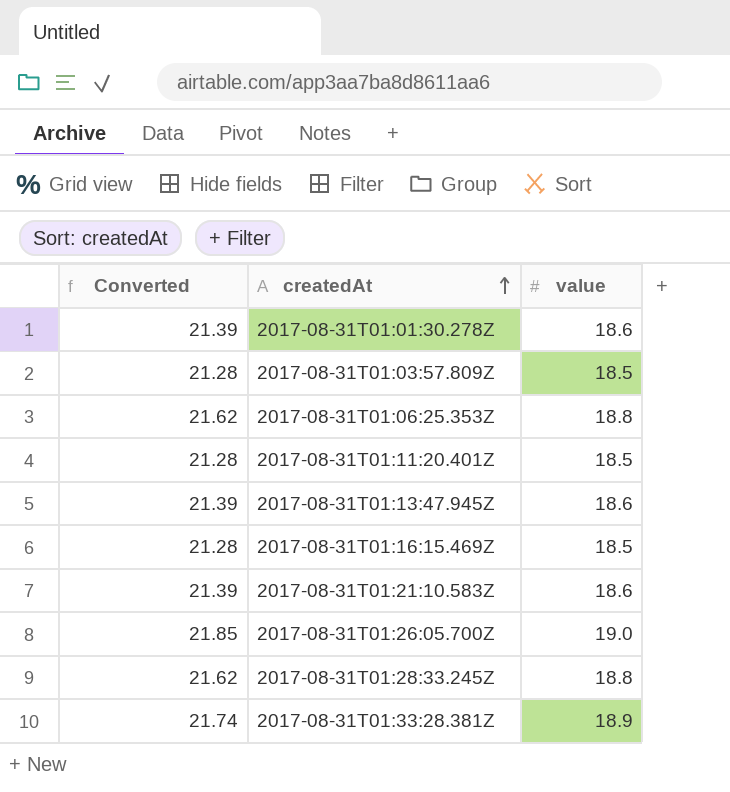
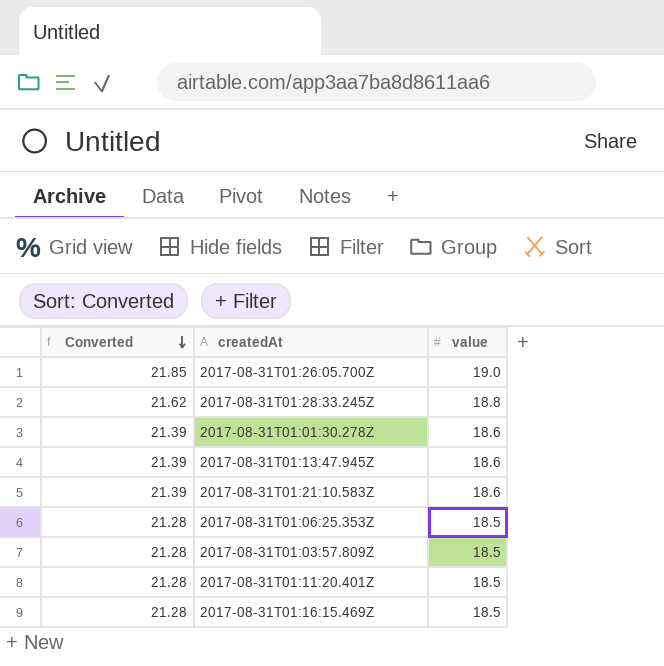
row order: createdAt ascending -> Converted descending
row 2017-08-31T01:33:28.381Z: 21.74 | 18.9 -> none
2017-08-31T01:06:25.353Z | Converted: 21.62 -> 21.28
2017-08-31T01:06:25.353Z | value: 18.8 -> 18.5

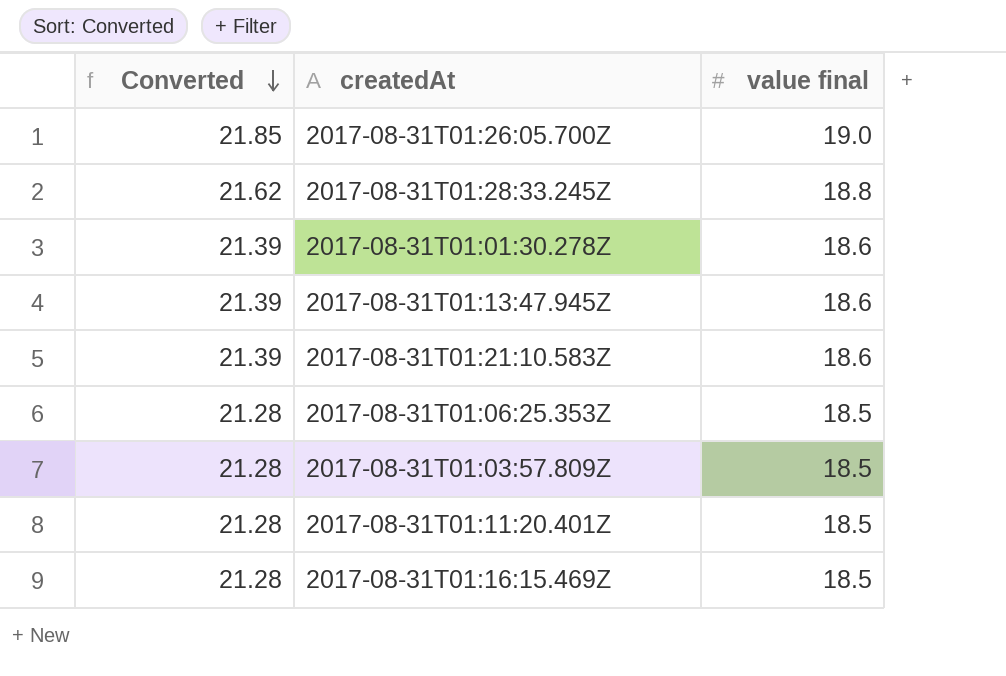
column name: value -> value final

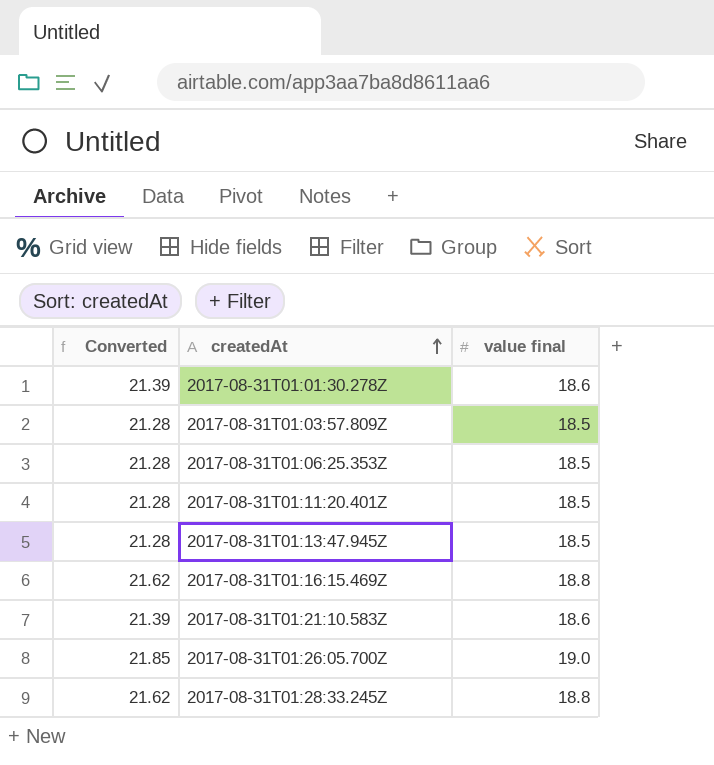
row order: Converted descending -> createdAt ascending
2017-08-31T01:13:47.945Z | Converted: 21.39 -> 21.28
2017-08-31T01:13:47.945Z | value final: 18.6 -> 18.5
2017-08-31T01:16:15.469Z | Converted: 21.28 -> 21.62
2017-08-31T01:16:15.469Z | value final: 18.5 -> 18.8

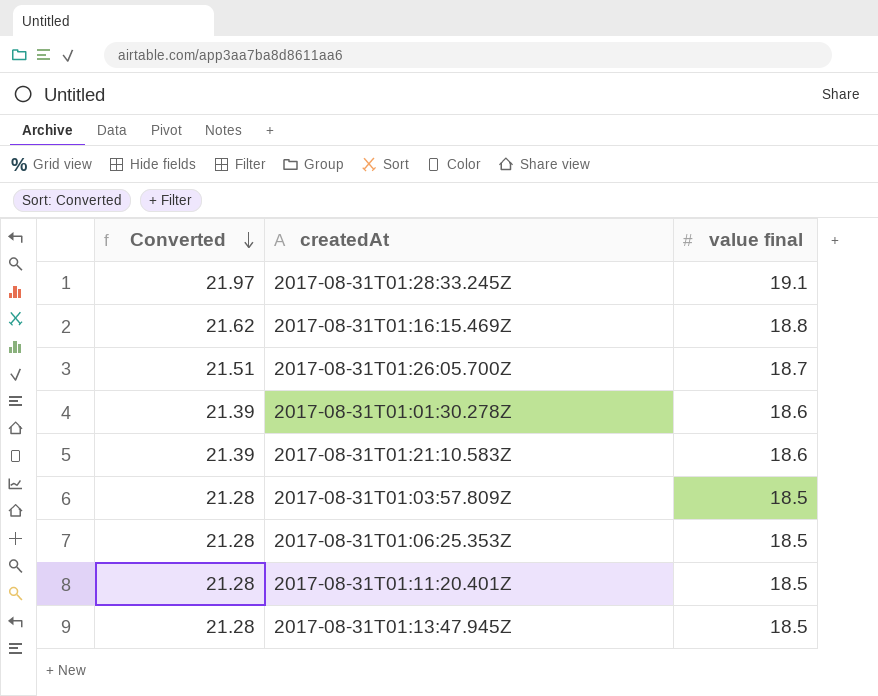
row order: createdAt ascending -> Converted descending
2017-08-31T01:28:33.245Z | Converted: 21.62 -> 21.97
2017-08-31T01:28:33.245Z | value final: 18.8 -> 19.1
2017-08-31T01:26:05.700Z | Converted: 21.85 -> 21.51
2017-08-31T01:26:05.700Z | value final: 19.0 -> 18.7

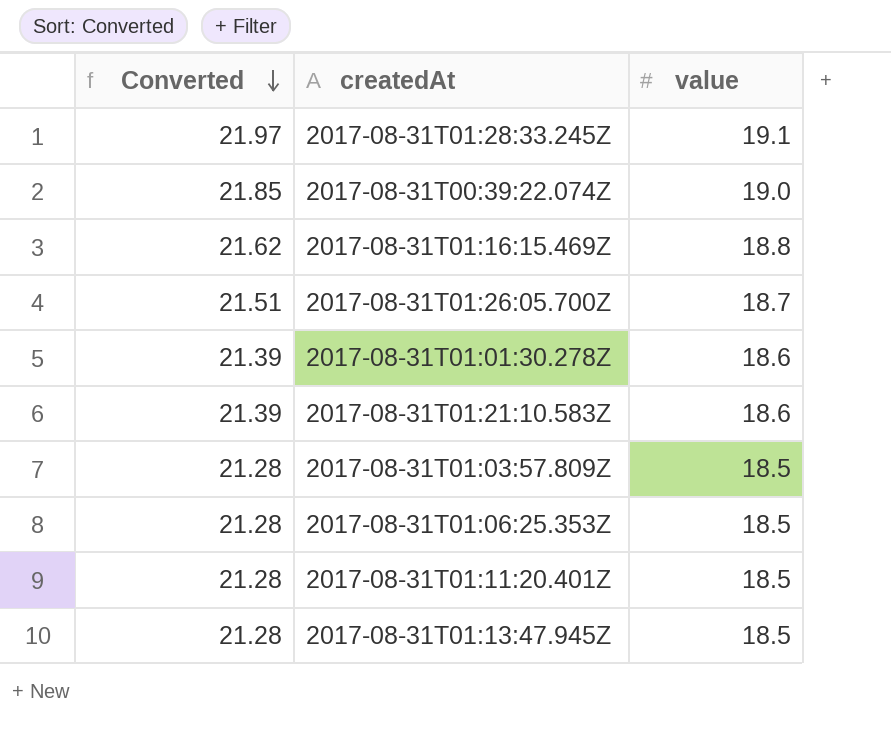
column name: value final -> value
row 2017-08-31T00:39:22.074Z: none -> 21.85 | 19.0

